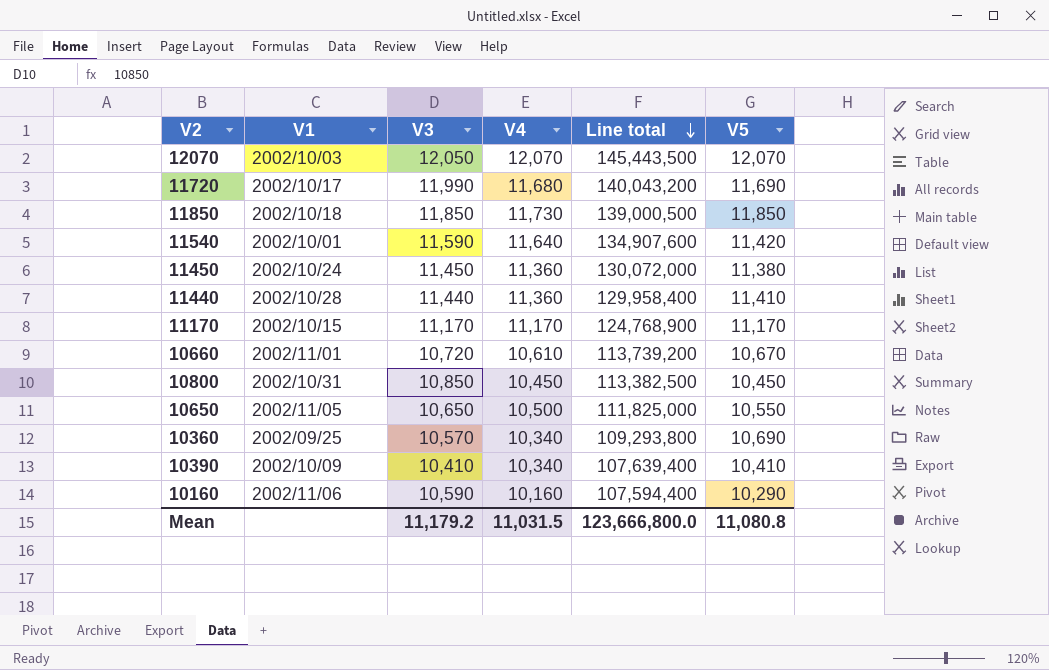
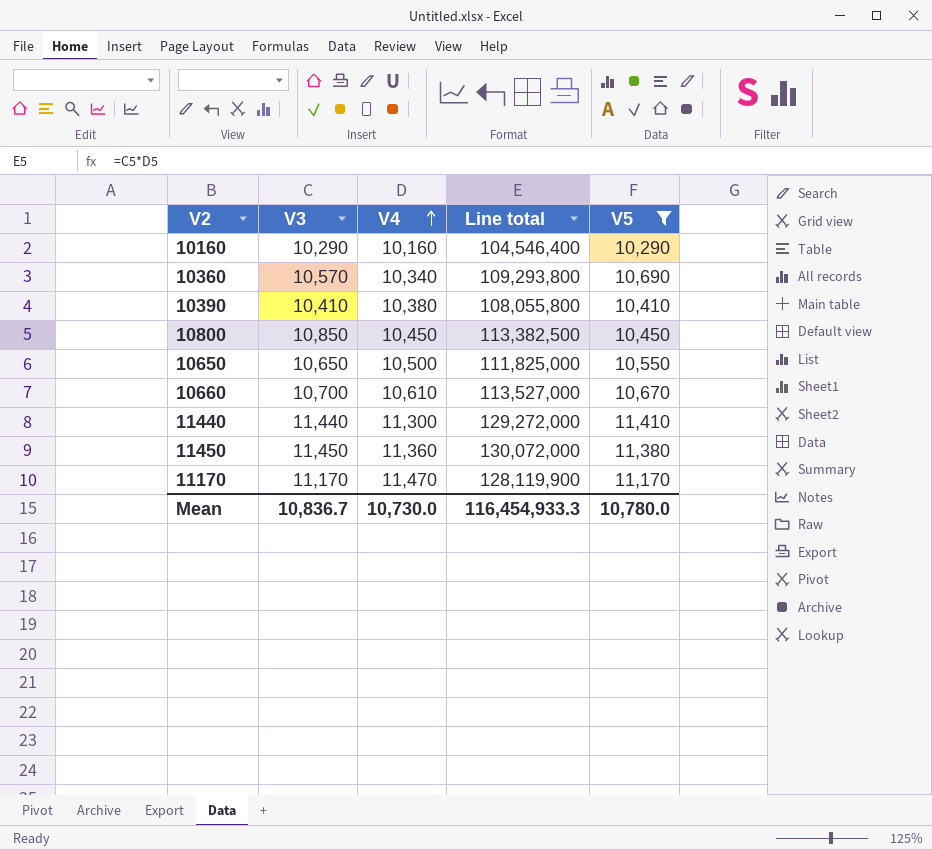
filter: none -> V5 <= 11,410
row order: Line total descending -> V4 ascending
column V1 | position: 2 -> none
10160 | V3: 10,590 -> 10,290
10160 | Line total: 107,594,400 -> 104,546,400
10390 | V4: 10,340 -> 10,380
10390 | Line total: 107,639,400 -> 108,055,800
10660 | V3: 10,720 -> 10,700
10660 | Line total: 113,739,200 -> 113,527,000
11440 | V4: 11,360 -> 11,300
11440 | Line total: 129,958,400 -> 129,272,000
11170 | V4: 11,170 -> 11,470
11170 | Line total: 124,768,900 -> 128,119,900
Mean | V3: 11,179.2 -> 10,836.7
Mean | V4: 11,031.5 -> 10,730.0
Mean | Line total: 123,666,800.0 -> 116,454,933.3
Mean | V5: 11,080.8 -> 10,780.0

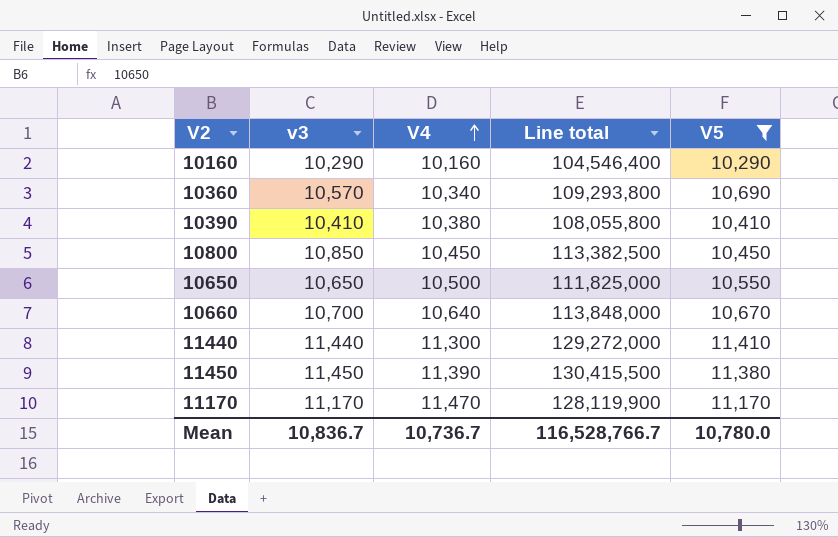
column name: V3 -> v3
10660 | V4: 10,610 -> 10,640
10660 | Line total: 113,527,000 -> 113,848,000
11450 | V4: 11,360 -> 11,390
11450 | Line total: 130,072,000 -> 130,415,500
Mean | V4: 10,730.0 -> 10,736.7
Mean | Line total: 116,454,933.3 -> 116,528,766.7

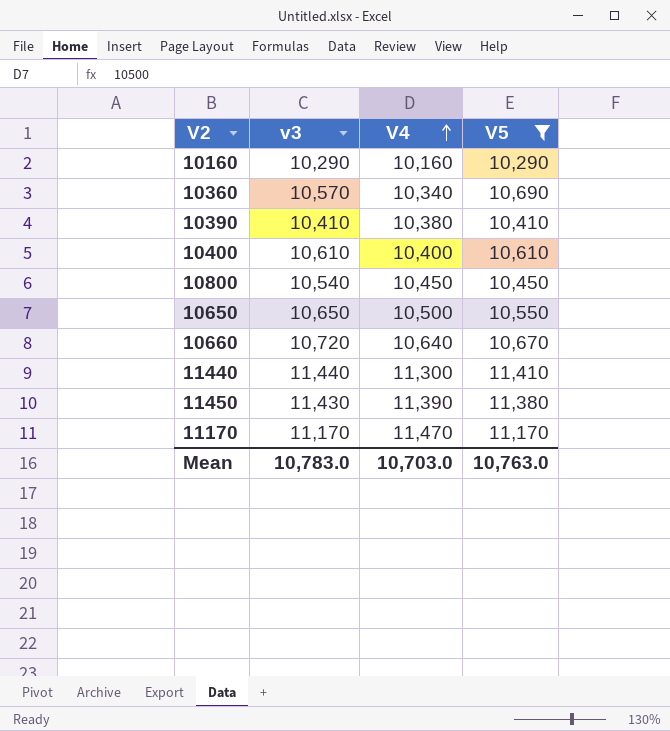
column Line total | formula: [v3] * [V4] -> none
row 10400: none -> 10,610 | 10,400 | 10,610
10800 | v3: 10,850 -> 10,540
10660 | v3: 10,700 -> 10,720
11450 | v3: 11,450 -> 11,430
Mean | v3: 10,836.7 -> 10,783.0
Mean | V4: 10,736.7 -> 10,703.0
Mean | V5: 10,780.0 -> 10,763.0

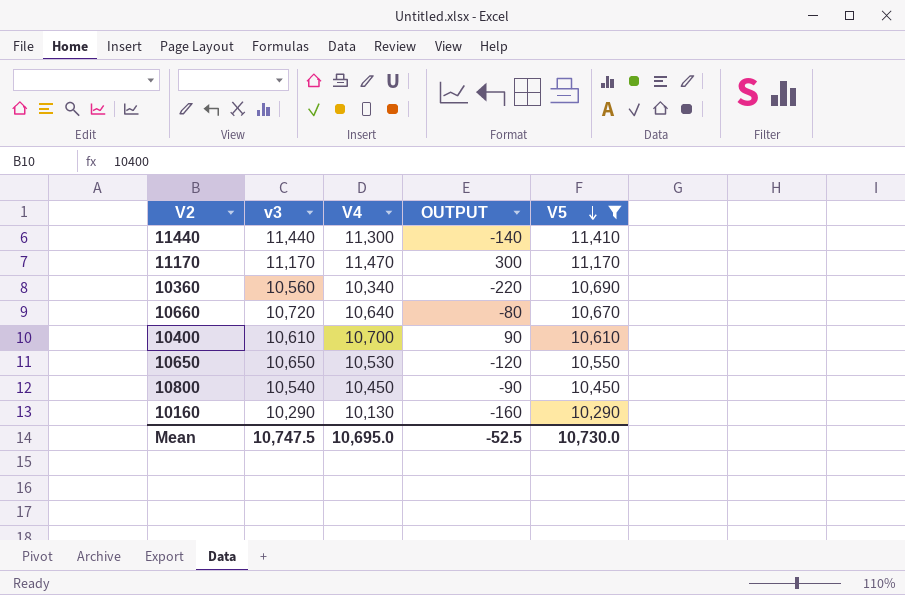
row order: V4 ascending -> V5 descending
column OUTPUT | formula: none -> [V4] - [v3]
row 10390: 10,410 | 10,380 | 10,410 -> none
row 11450: 11,430 | 11,390 | 11,380 -> none
10360 | v3: 10,570 -> 10,560
10400 | V4: 10,400 -> 10,700
10650 | V4: 10,500 -> 10,530
10160 | V4: 10,160 -> 10,130
Mean | v3: 10,783.0 -> 10,747.5
Mean | V4: 10,703.0 -> 10,695.0
Mean | V5: 10,763.0 -> 10,730.0

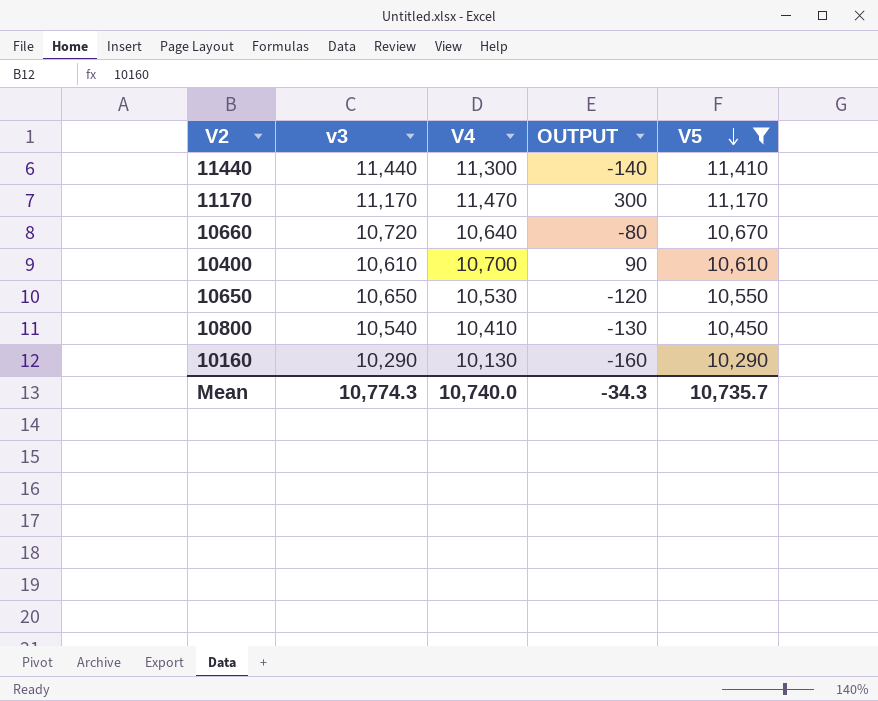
row 10360: 10,560 | 10,340 | -220 | 10,690 -> none
10800 | V4: 10,450 -> 10,410
10800 | OUTPUT: -90 -> -130
Mean | v3: 10,747.5 -> 10,774.3
Mean | V4: 10,695.0 -> 10,740.0
Mean | OUTPUT: -52.5 -> -34.3
Mean | V5: 10,730.0 -> 10,735.7

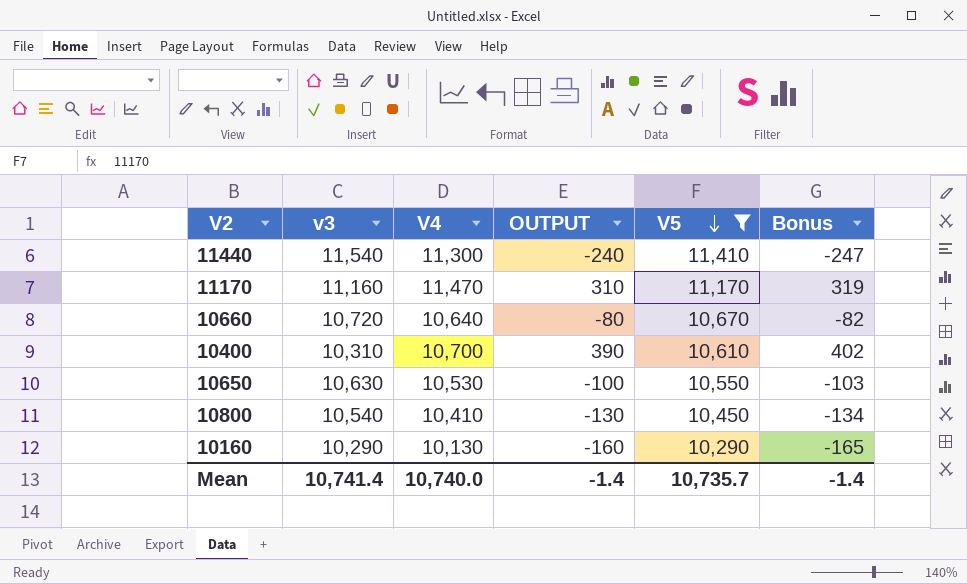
column Bonus | formula: none -> [OUTPUT] * 1.03
11440 | v3: 11,440 -> 11,540
11440 | OUTPUT: -140 -> -240
11170 | v3: 11,170 -> 11,160
11170 | OUTPUT: 300 -> 310
10400 | v3: 10,610 -> 10,310
10400 | OUTPUT: 90 -> 390
10650 | v3: 10,650 -> 10,630
10650 | OUTPUT: -120 -> -100
Mean | v3: 10,774.3 -> 10,741.4
Mean | OUTPUT: -34.3 -> -1.4

